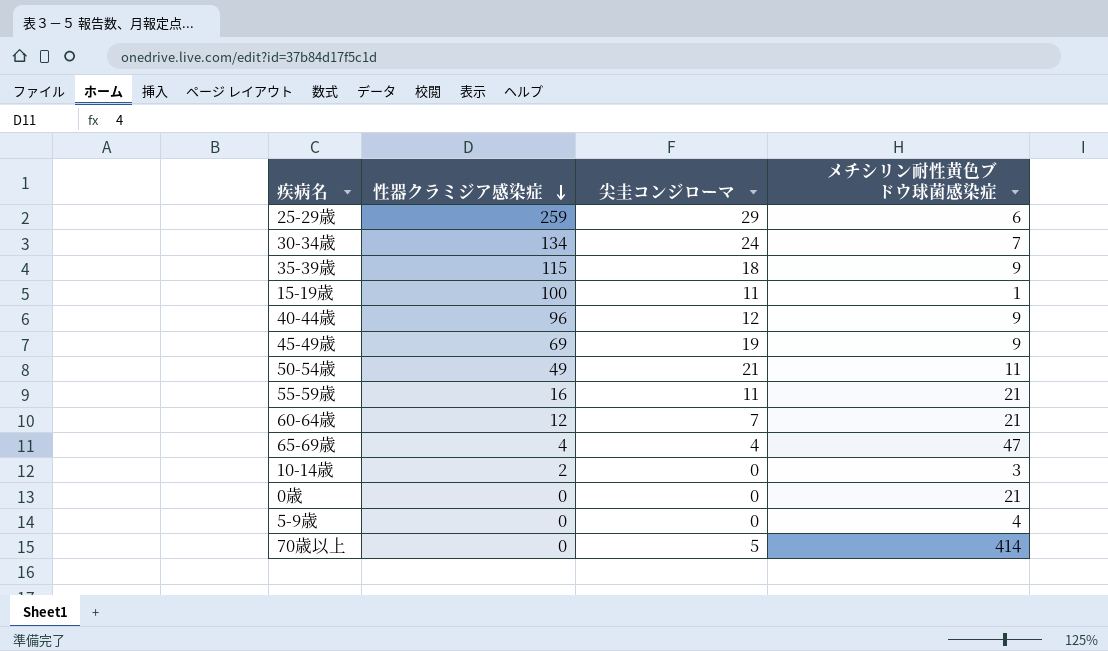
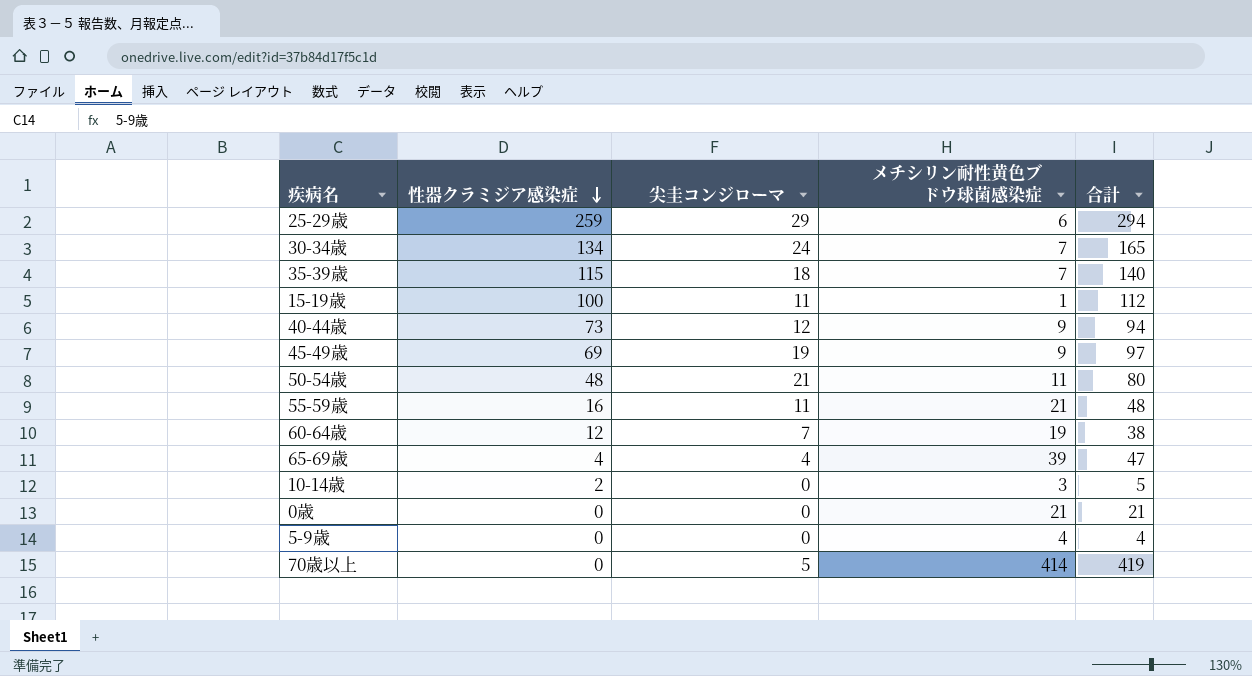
column 合計 | formula: none -> [性器クラミジア感染症] + [尖圭コンジローマ] + [メチシリン耐性黄色ブドウ球菌感染症]
35-39歳 | メチシリン耐性黄色ブドウ球菌感染症: 9 -> 7
40-44歳 | 性器クラミジア感染症: 96 -> 73
50-54歳 | 性器クラミジア感染症: 49 -> 48
60-64歳 | メチシリン耐性黄色ブドウ球菌感染症: 21 -> 19
65-69歳 | メチシリン耐性黄色ブドウ球菌感染症: 47 -> 39

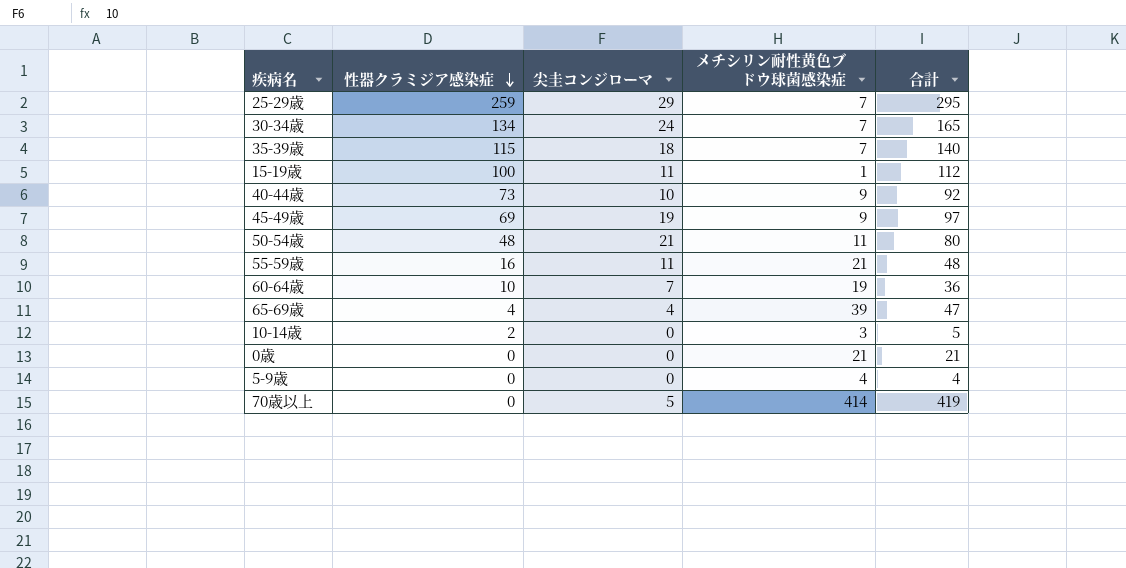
25-29歳 | メチシリン耐性黄色ブドウ球菌感染症: 6 -> 7
25-29歳 | 合計: 294 -> 295
40-44歳 | 尖圭コンジローマ: 12 -> 10
40-44歳 | 合計: 94 -> 92
60-64歳 | 性器クラミジア感染症: 12 -> 10
60-64歳 | 合計: 38 -> 36

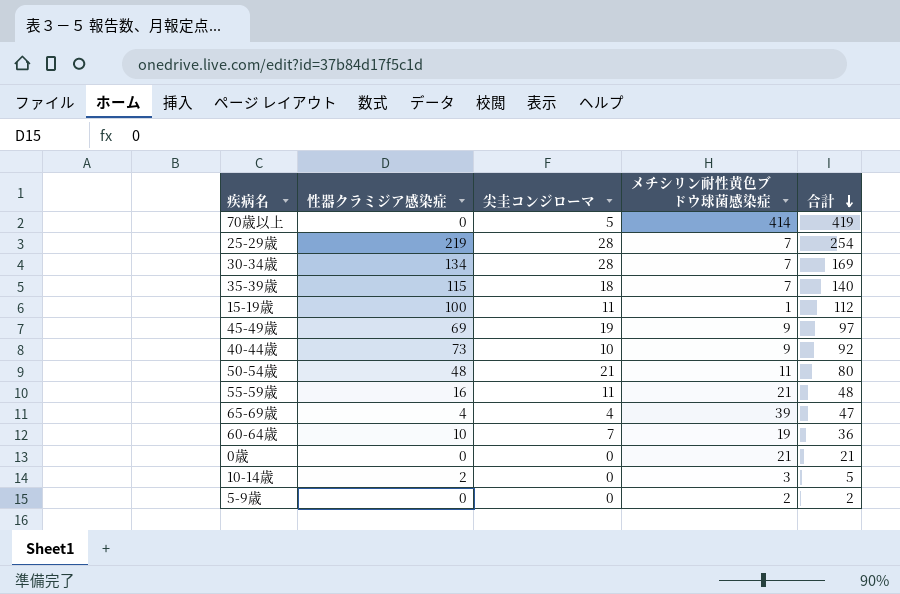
row order: 性器クラミジア感染症 descending -> 合計 descending
25-29歳 | 性器クラミジア感染症: 259 -> 219
25-29歳 | 尖圭コンジローマ: 29 -> 28
25-29歳 | 合計: 295 -> 254
30-34歳 | 尖圭コンジローマ: 24 -> 28
30-34歳 | 合計: 165 -> 169
5-9歳 | メチシリン耐性黄色ブドウ球菌感染症: 4 -> 2
5-9歳 | 合計: 4 -> 2

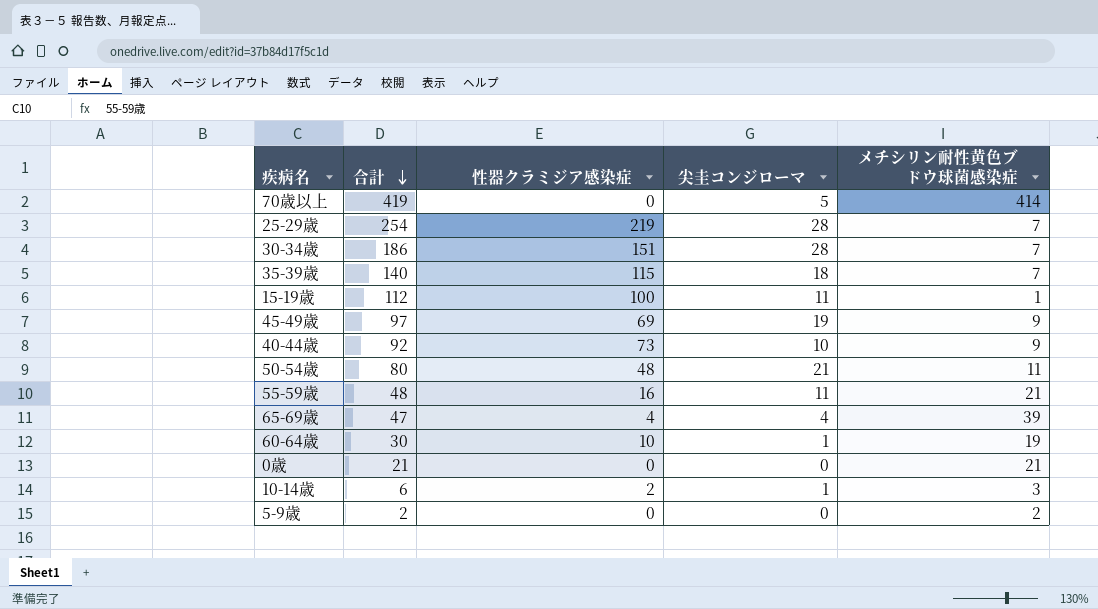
column 合計 | position: 5 -> 2
30-34歳 | 合計: 169 -> 186
30-34歳 | 性器クラミジア感染症: 134 -> 151
60-64歳 | 合計: 36 -> 30
60-64歳 | 尖圭コンジローマ: 7 -> 1
10-14歳 | 合計: 5 -> 6
10-14歳 | 尖圭コンジローマ: 0 -> 1

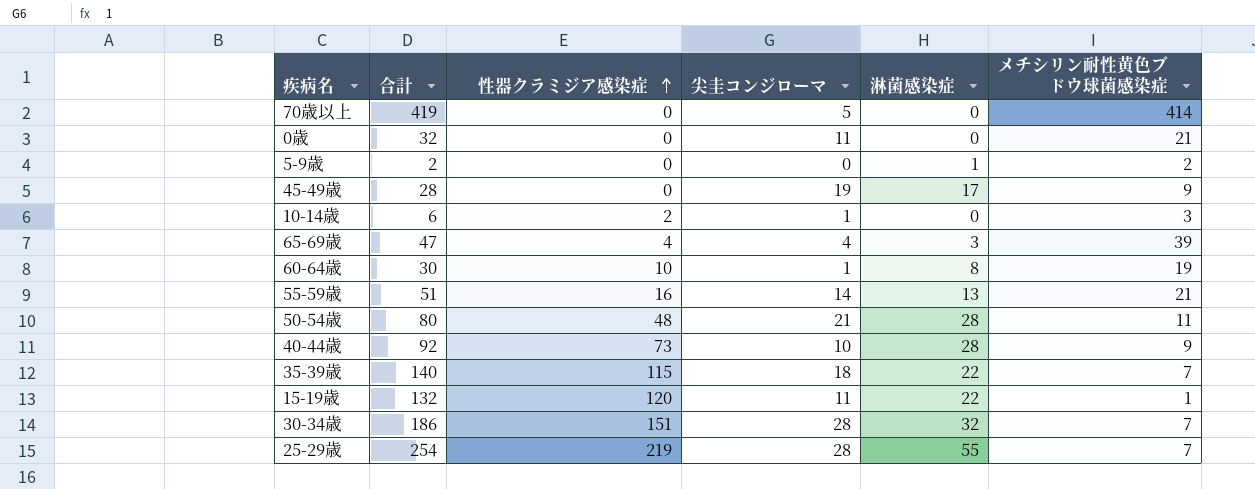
row order: 合計 descending -> 性器クラミジア感染症 ascending
column 淋菌感染症 | position: none -> 5
0歳 | 合計: 21 -> 32
0歳 | 尖圭コンジローマ: 0 -> 11
45-49歳 | 合計: 97 -> 28
45-49歳 | 性器クラミジア感染症: 69 -> 0
55-59歳 | 合計: 48 -> 51
55-59歳 | 尖圭コンジローマ: 11 -> 14
15-19歳 | 合計: 112 -> 132
15-19歳 | 性器クラミジア感染症: 100 -> 120

